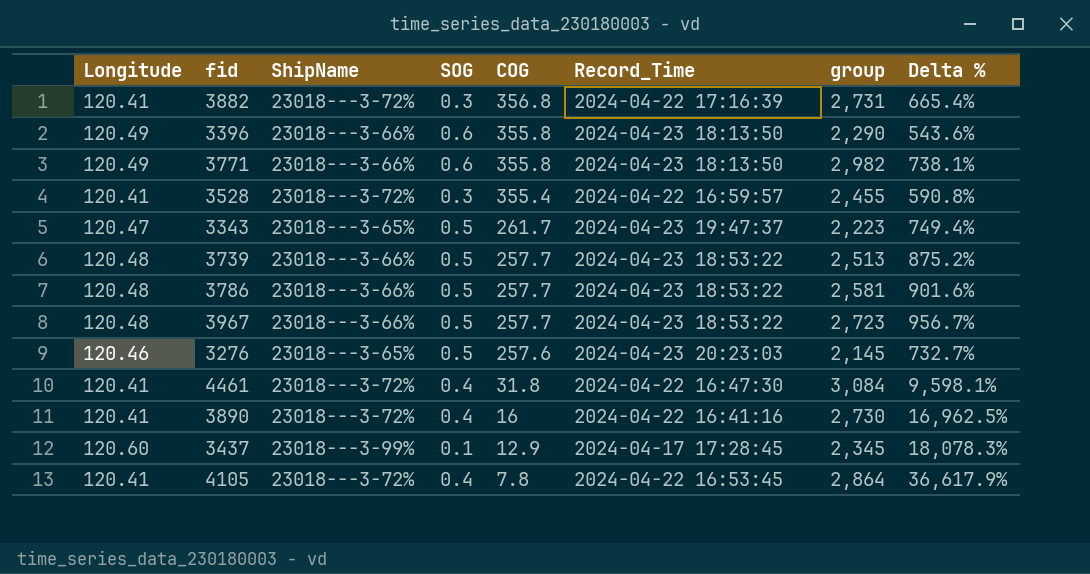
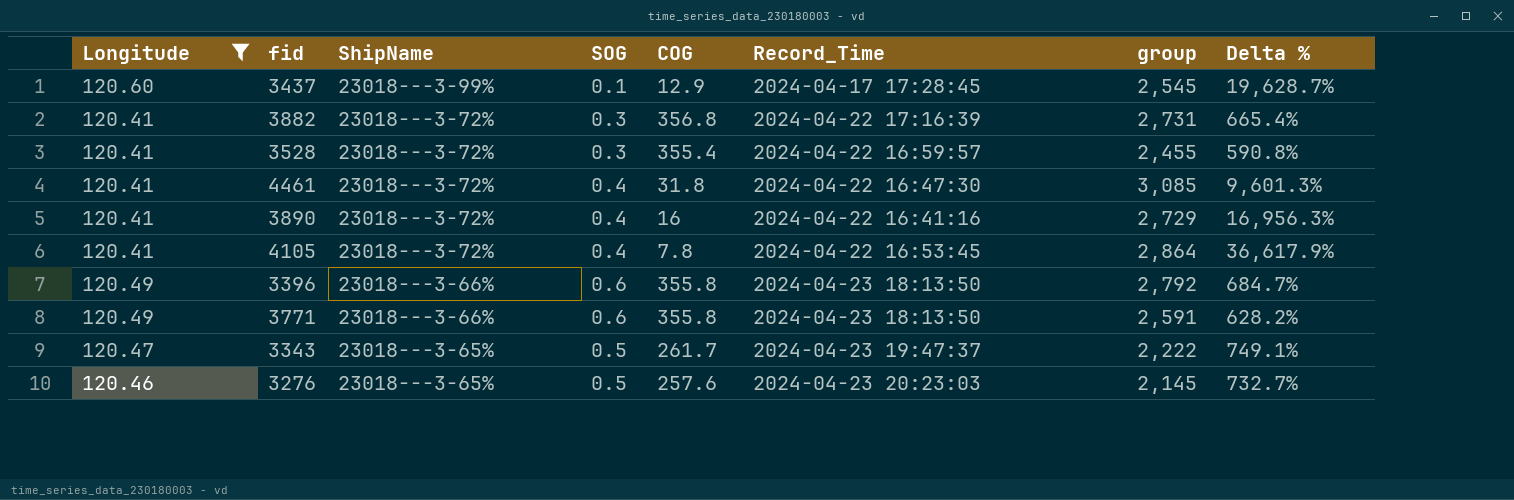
filter: none -> Longitude != 120.48
row order: COG descending -> ShipName descending
3437 | group: 2,345 -> 2,545
3437 | Delta %: 18,078.3% -> 19,628.7%
4461 | group: 3,084 -> 3,085
4461 | Delta %: 9,598.1% -> 9,601.3%
3890 | group: 2,730 -> 2,729
3890 | Delta %: 16,962.5% -> 16,956.3%
3396 | group: 2,290 -> 2,792
3396 | Delta %: 543.6% -> 684.7%
3771 | group: 2,982 -> 2,591
3771 | Delta %: 738.1% -> 628.2%
3343 | group: 2,223 -> 2,222
3343 | Delta %: 749.4% -> 749.1%

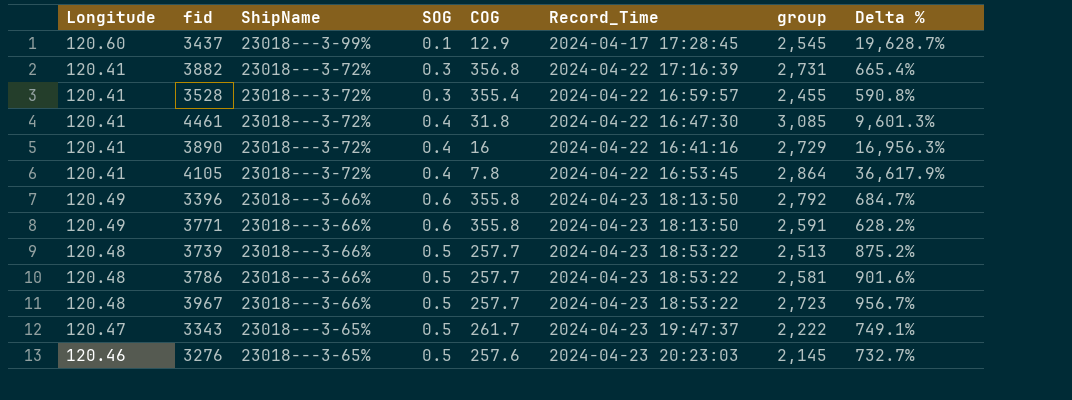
filter: Longitude != 120.48 -> none

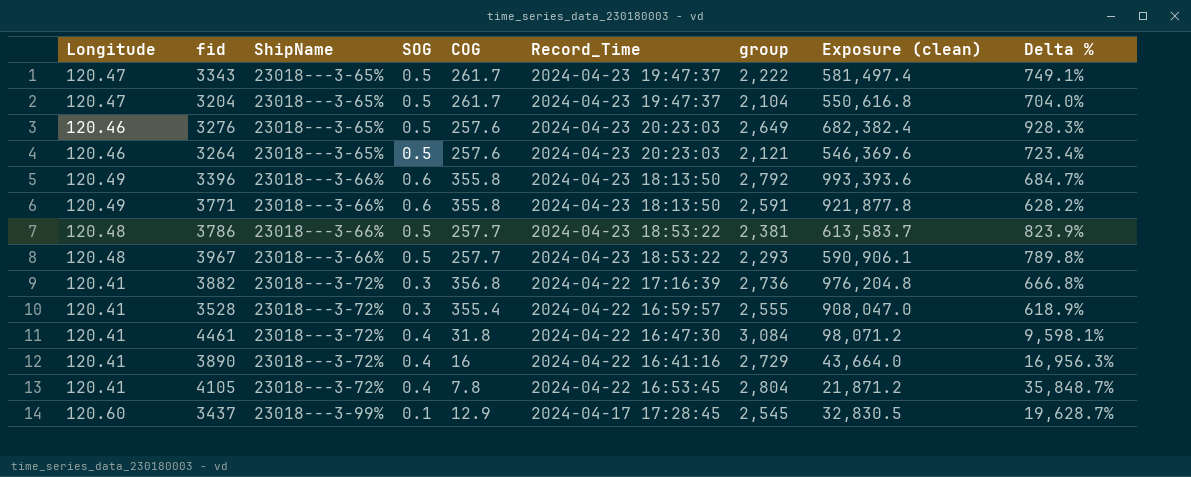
row order: ShipName descending -> ShipName ascending
column Exposure (clean) | formula: none -> [COG] * [group]
row 3739: 120.48 | 23018---3-66% | 0.5 | 257.7 | 2024-04-23 18:53:22 | 2,513 | 875.2% -> none
row 3204: none -> 120.47 | 23018---3-65% | 0.5 | 261.7 | 2024-04-23 19:47:37 | 2,104 | 550,616.8 | 704.0%
3276 | group: 2,145 -> 2,649
3276 | Delta %: 732.7% -> 928.3%
row 3264: none -> 120.46 | 23018---3-65% | 0.5 | 257.6 | 2024-04-23 20:23:03 | 2,121 | 546,369.6 | 723.4%
3786 | group: 2,581 -> 2,381
3786 | Delta %: 901.6% -> 823.9%
3967 | group: 2,723 -> 2,293
3967 | Delta %: 956.7% -> 789.8%
3882 | group: 2,731 -> 2,736
3882 | Delta %: 665.4% -> 666.8%
3528 | group: 2,455 -> 2,555
3528 | Delta %: 590.8% -> 618.9%
4461 | group: 3,085 -> 3,084
4461 | Delta %: 9,601.3% -> 9,598.1%
4105 | group: 2,864 -> 2,804
4105 | Delta %: 36,617.9% -> 35,848.7%

